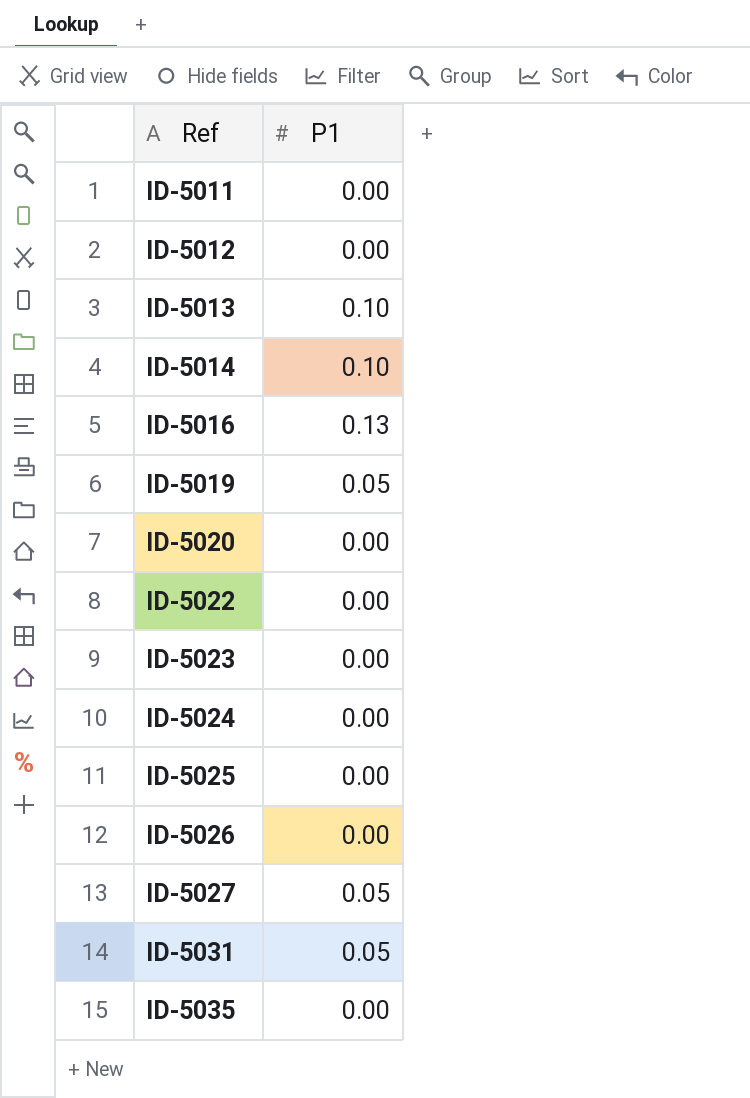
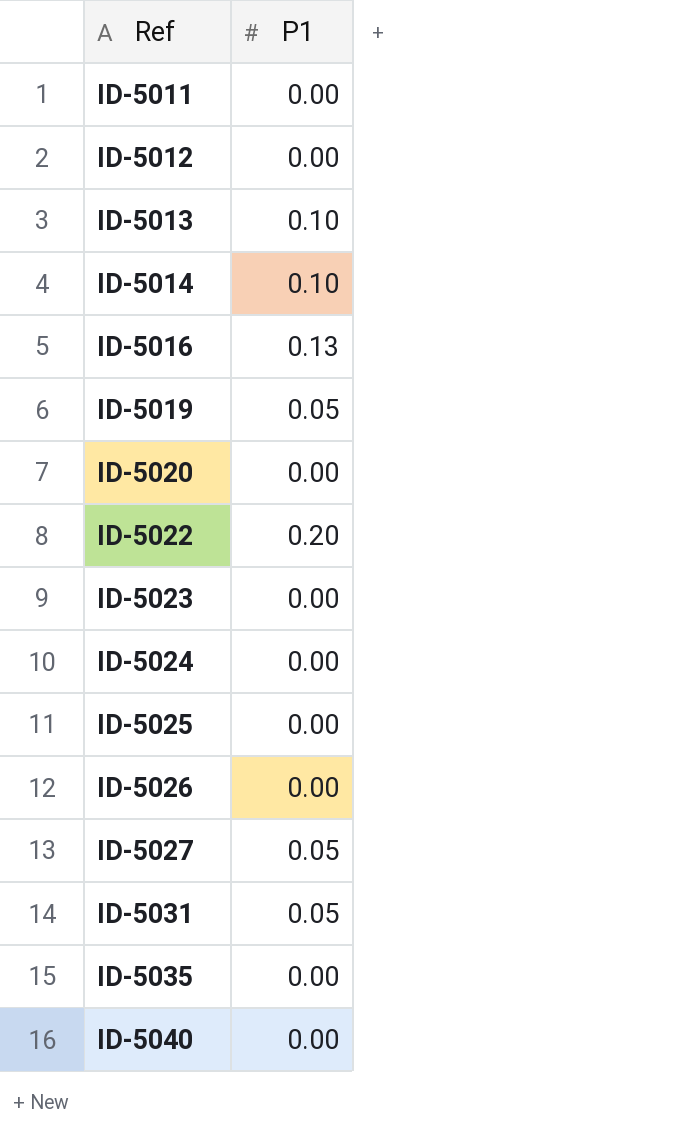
ID-5022 | P1: 0.00 -> 0.20
row ID-5040: none -> 0.00

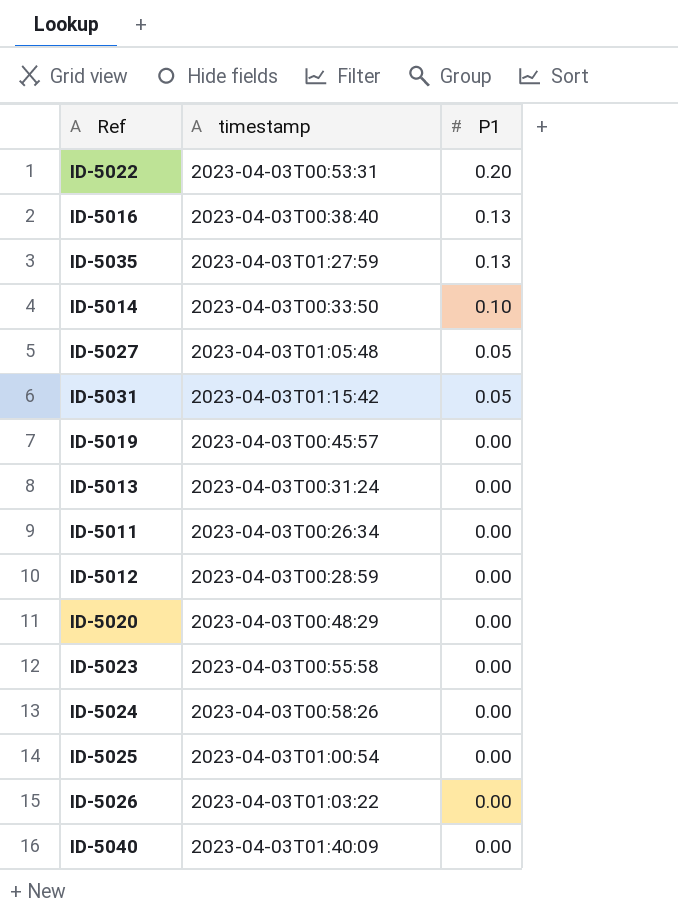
row order: Ref ascending -> P1 descending
column timestamp | position: none -> 2
ID-5035 | P1: 0.00 -> 0.13
ID-5019 | P1: 0.05 -> 0.00
ID-5013 | P1: 0.10 -> 0.00

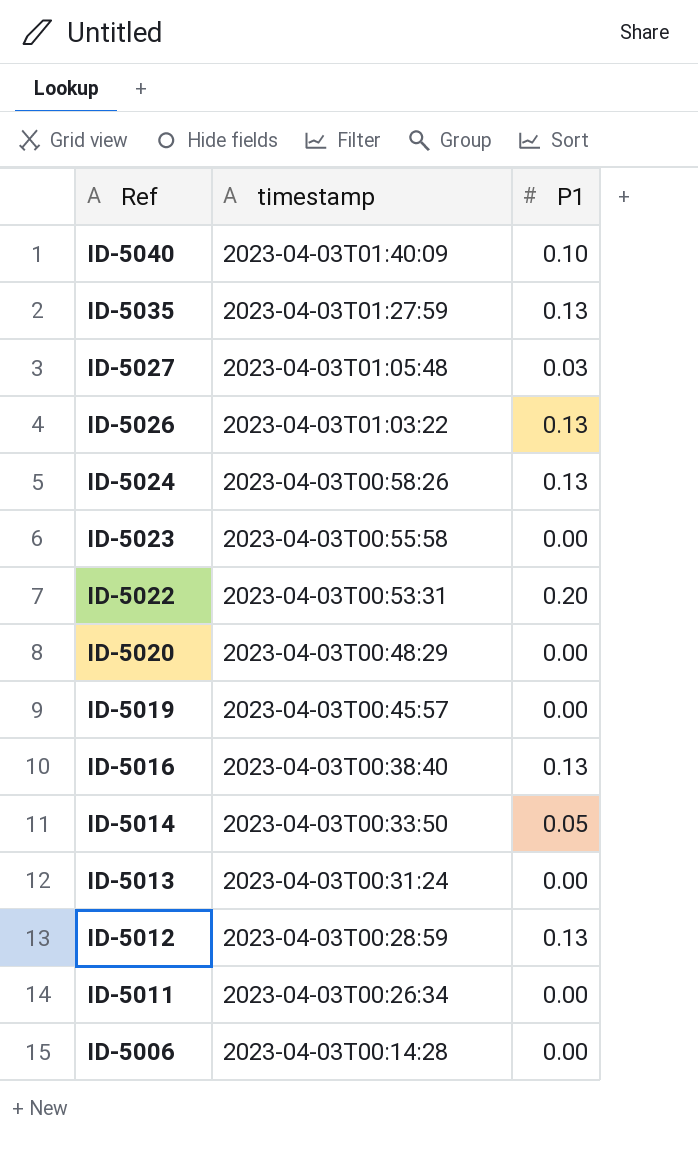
row order: P1 descending -> Ref descending
row ID-5031: 2023-04-03T01:15:42 | 0.05 -> none
row ID-5025: 2023-04-03T01:00:54 | 0.00 -> none
ID-5040 | P1: 0.00 -> 0.10
ID-5027 | P1: 0.05 -> 0.03
ID-5026 | P1: 0.00 -> 0.13
ID-5024 | P1: 0.00 -> 0.13
ID-5014 | P1: 0.10 -> 0.05
ID-5012 | P1: 0.00 -> 0.13
row ID-5006: none -> 2023-04-03T00:14:28 | 0.00

